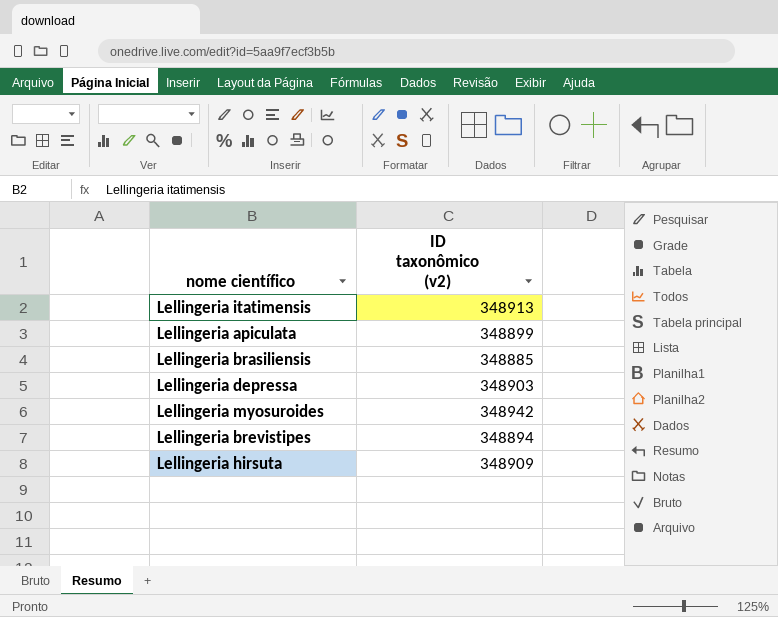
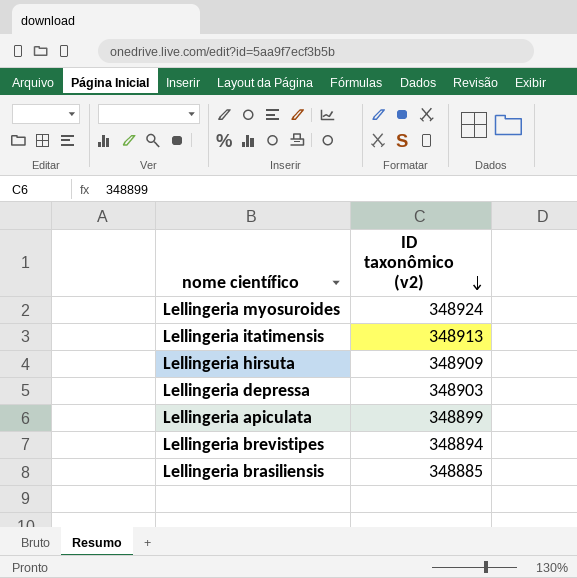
row order: none -> ID taxonômico (v2) descending
Lellingeria myosuroides | ID taxonômico (v2): 348942 -> 348924

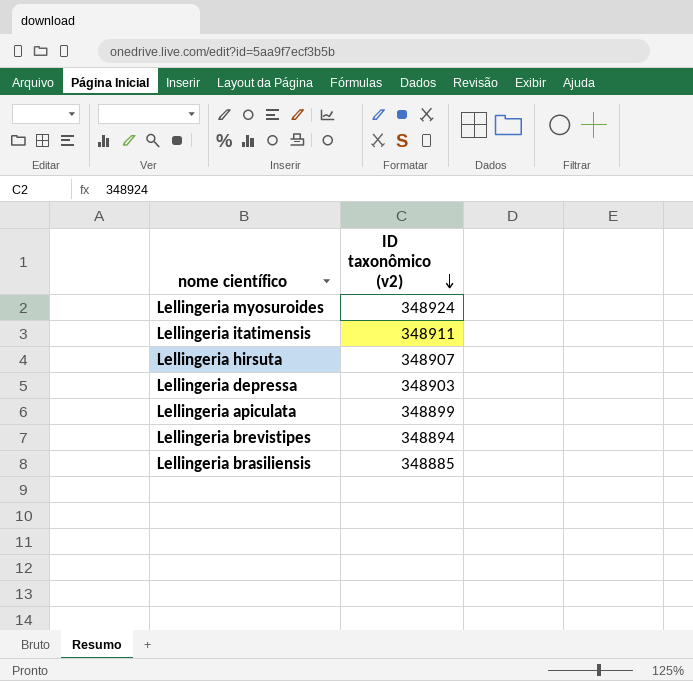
Lellingeria itatimensis | ID taxonômico (v2): 348913 -> 348911
Lellingeria hirsuta | ID taxonômico (v2): 348909 -> 348907

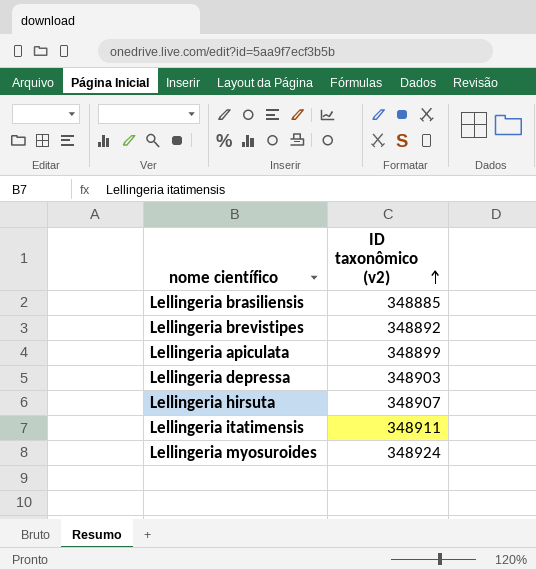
row order: ID taxonômico (v2) descending -> ID taxonômico (v2) ascending
Lellingeria brevistipes | ID taxonômico (v2): 348894 -> 348892

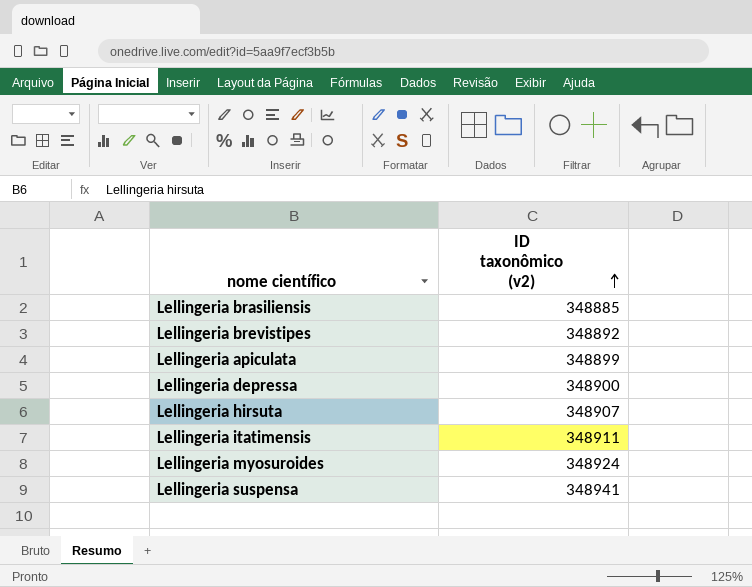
Lellingeria depressa | ID taxonômico (v2): 348903 -> 348900
row Lellingeria suspensa: none -> 348941

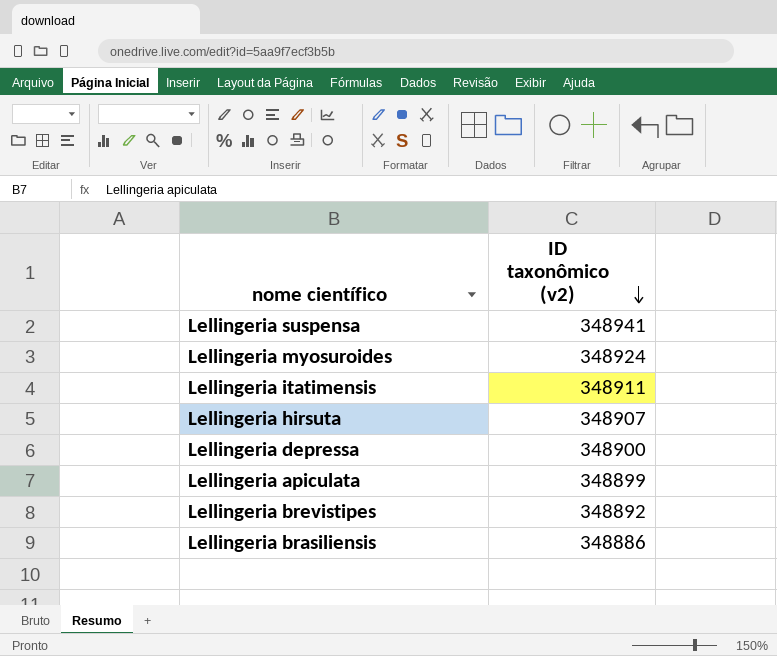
row order: ID taxonômico (v2) ascending -> ID taxonômico (v2) descending
Lellingeria brasiliensis | ID taxonômico (v2): 348885 -> 348886

